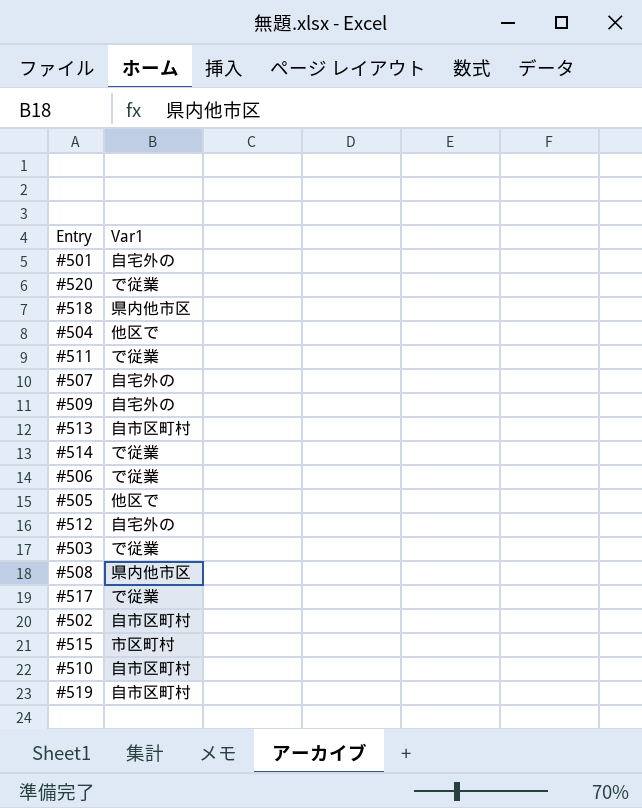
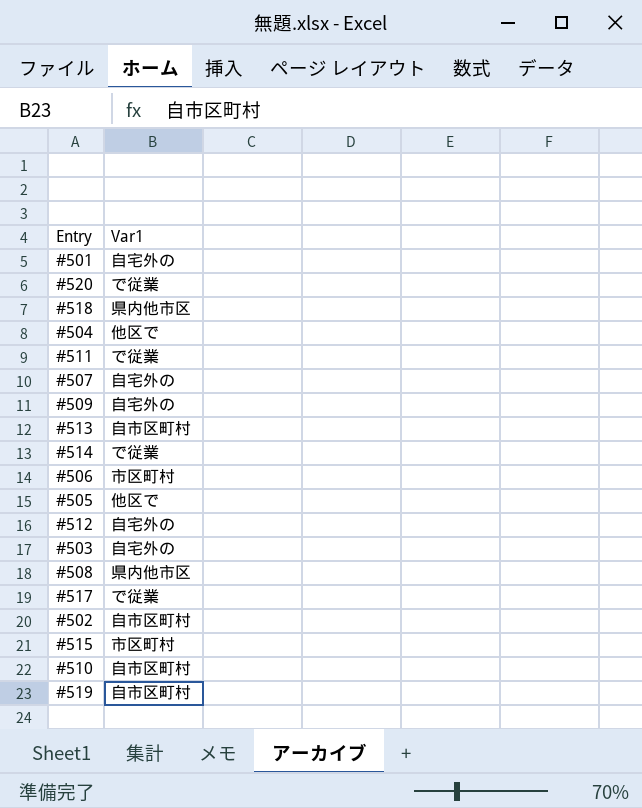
#506 | Var1: で従業 -> 市区町村
#503 | Var1: で従業 -> 自宅外の

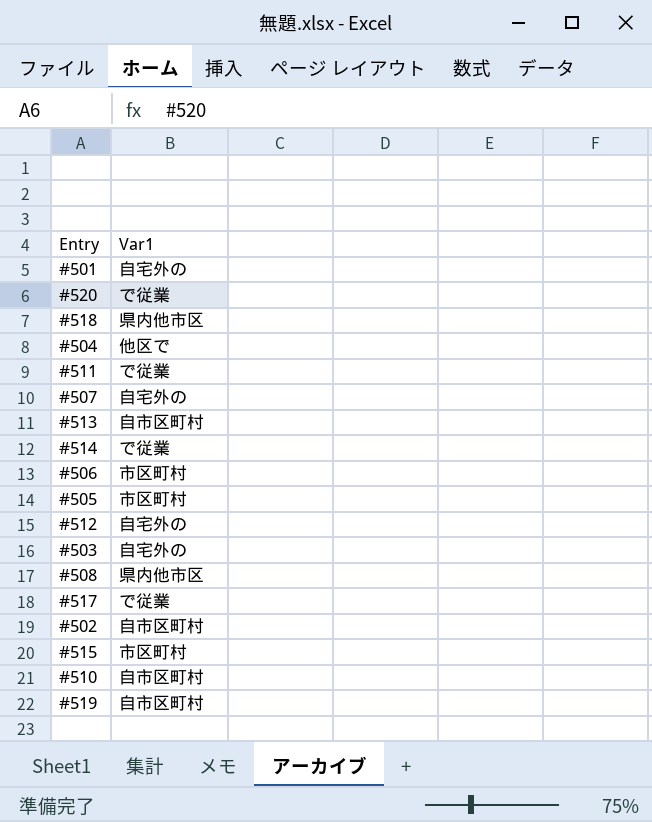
row #509: 自宅外の -> none
#505 | Var1: 他区で -> 市区町村

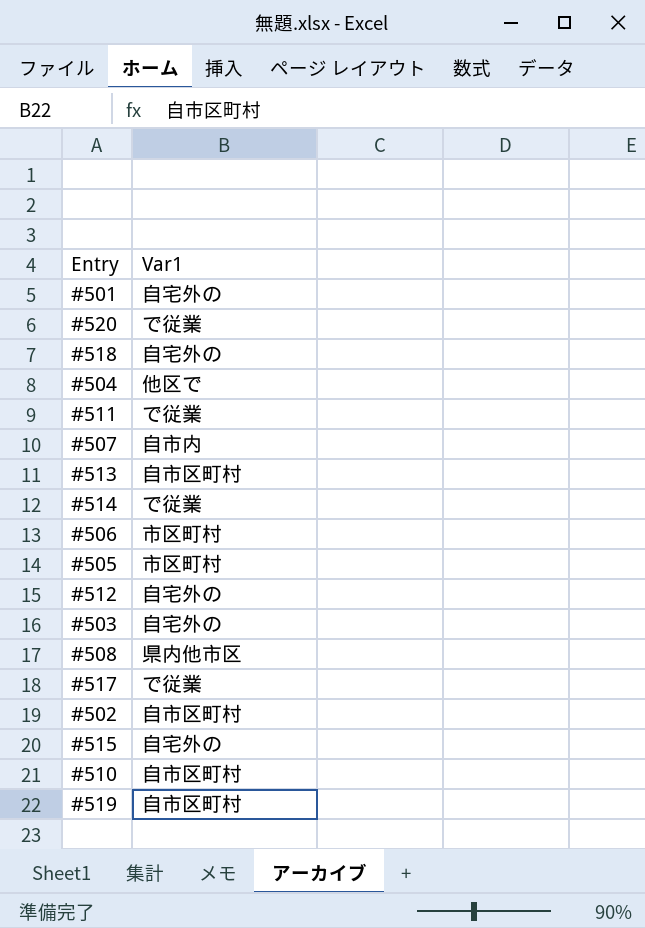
#518 | Var1: 県内他市区 -> 自宅外の
#507 | Var1: 自宅外の -> 自市内
#515 | Var1: 市区町村 -> 自宅外の

